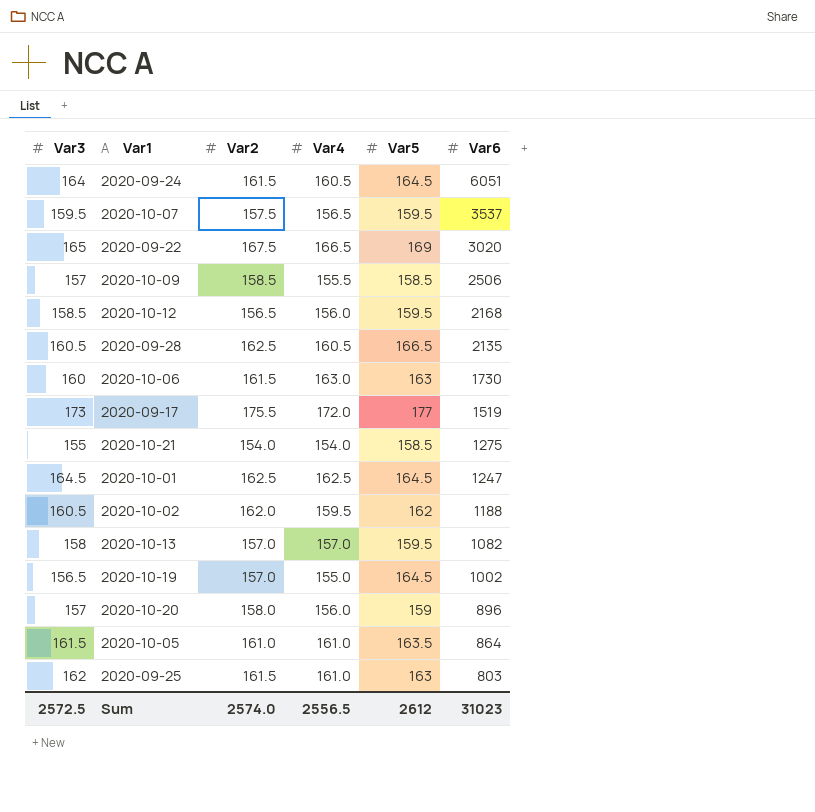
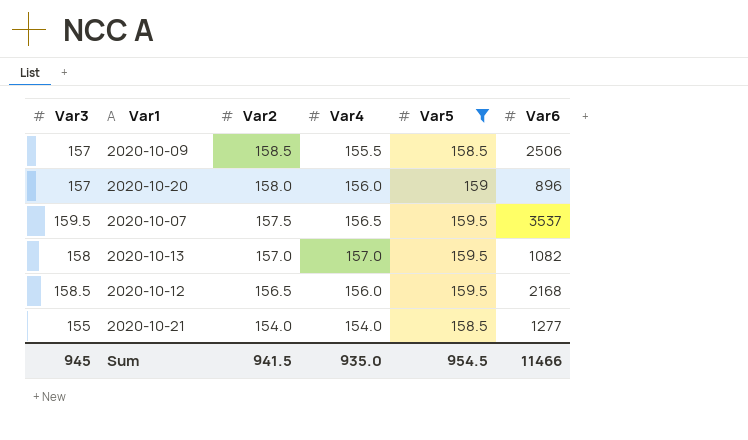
filter: none -> Var5 <= 159.5
row order: Var6 descending -> Var2 descending
2020-10-21 | Var6: 1275 -> 1277
Sum | Var3: 2572.5 -> 945
Sum | Var2: 2574.0 -> 941.5
Sum | Var4: 2556.5 -> 935.0
Sum | Var5: 2612 -> 954.5
Sum | Var6: 31023 -> 11466

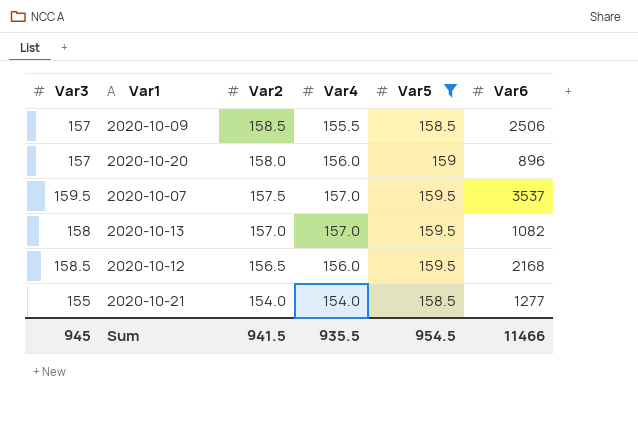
2020-10-07 | Var4: 156.5 -> 157.0
Sum | Var4: 935.0 -> 935.5

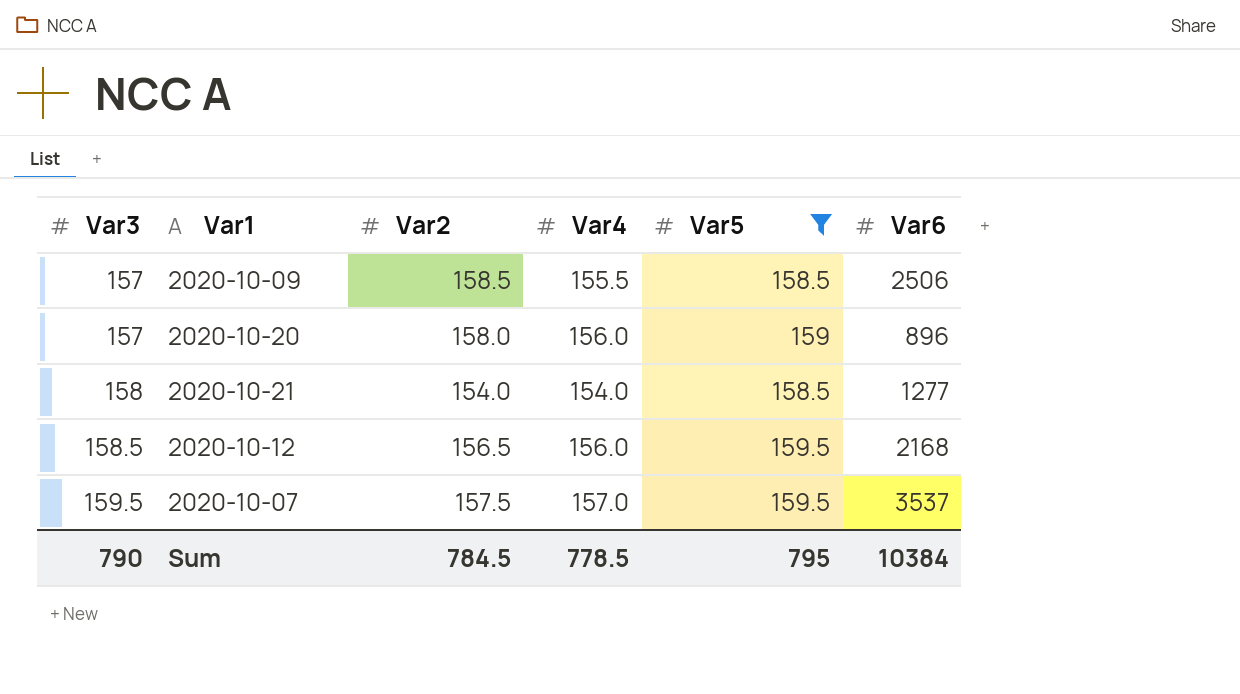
row order: Var2 descending -> Var3 ascending
row 2020-10-13: 158 | 157.0 | 157.0 | 159.5 | 1082 -> none
2020-10-21 | Var3: 155 -> 158
Sum | Var3: 945 -> 790
Sum | Var2: 941.5 -> 784.5
Sum | Var4: 935.5 -> 778.5
Sum | Var5: 954.5 -> 795
Sum | Var6: 11466 -> 10384

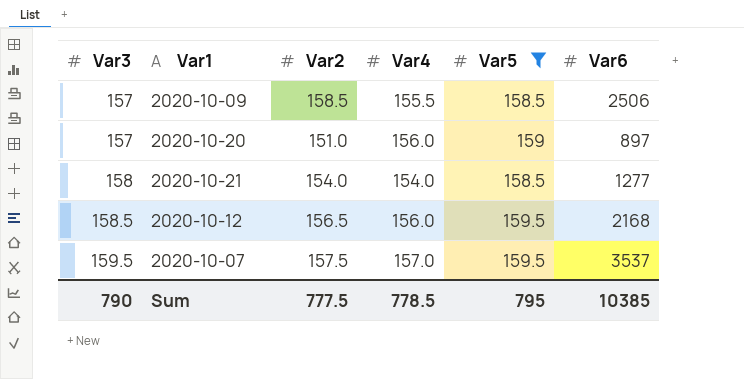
2020-10-20 | Var2: 158.0 -> 151.0
2020-10-20 | Var6: 896 -> 897
Sum | Var2: 784.5 -> 777.5
Sum | Var6: 10384 -> 10385

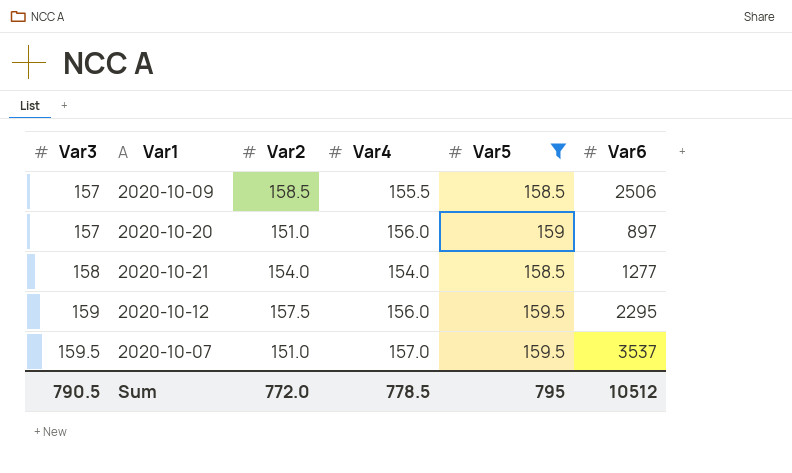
2020-10-12 | Var3: 158.5 -> 159
2020-10-12 | Var2: 156.5 -> 157.5
2020-10-12 | Var6: 2168 -> 2295
2020-10-07 | Var2: 157.5 -> 151.0
Sum | Var3: 790 -> 790.5
Sum | Var2: 777.5 -> 772.0
Sum | Var6: 10385 -> 10512

